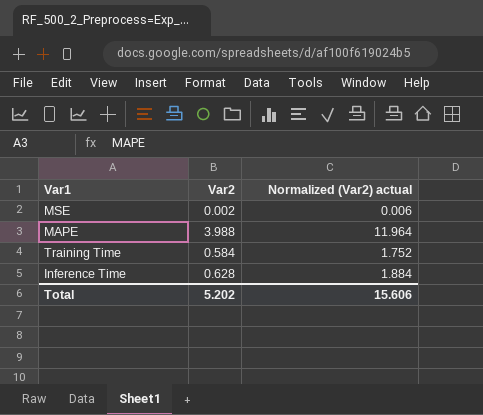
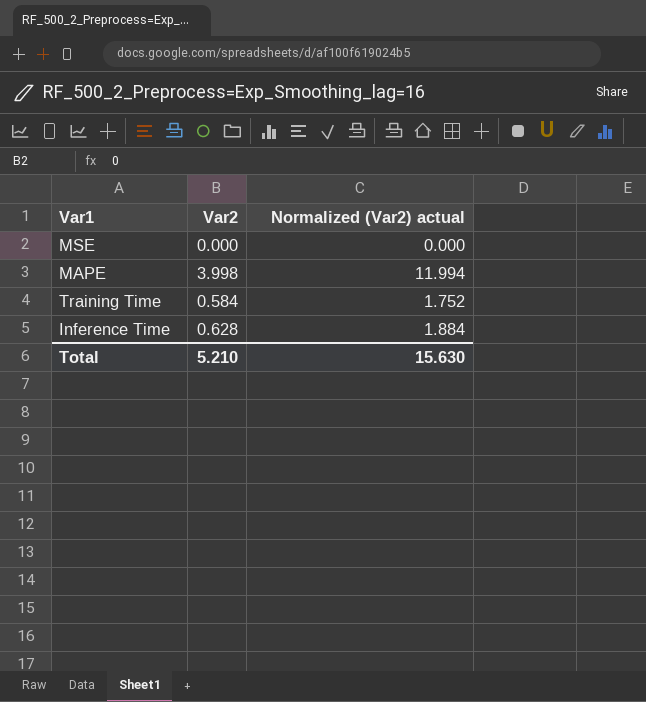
MSE | Var2: 0.002 -> 0.000
MSE | Normalized (Var2) actual: 0.006 -> 0.000
MAPE | Var2: 3.988 -> 3.998
MAPE | Normalized (Var2) actual: 11.964 -> 11.994
Total | Var2: 5.202 -> 5.210
Total | Normalized (Var2) actual: 15.606 -> 15.630

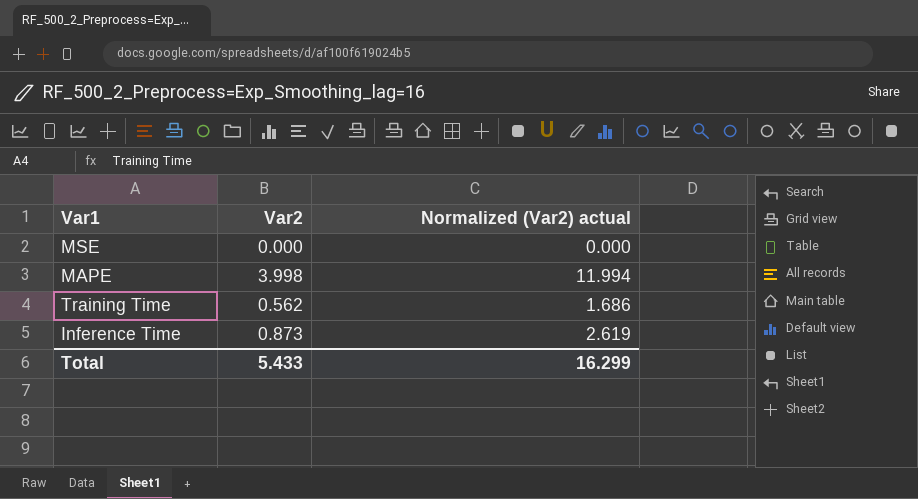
Training Time | Var2: 0.584 -> 0.562
Training Time | Normalized (Var2) actual: 1.752 -> 1.686
Inference Time | Var2: 0.628 -> 0.873
Inference Time | Normalized (Var2) actual: 1.884 -> 2.619
Total | Var2: 5.210 -> 5.433
Total | Normalized (Var2) actual: 15.630 -> 16.299

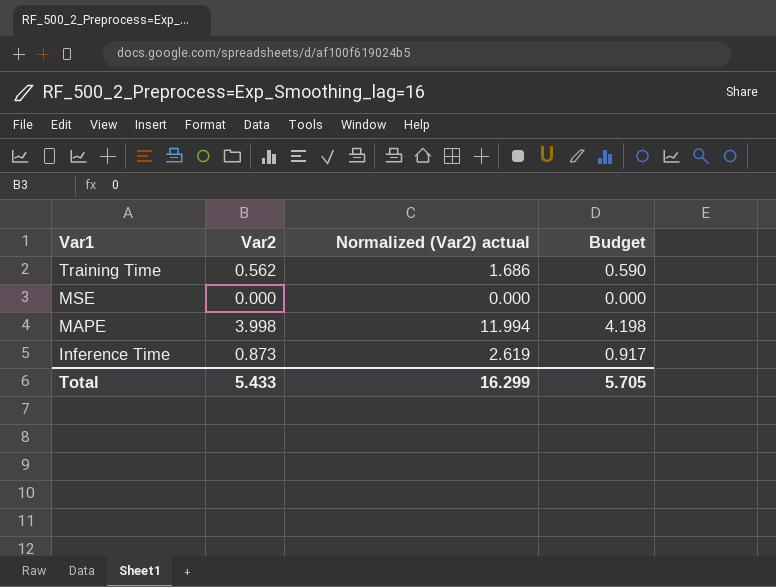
row order: none -> Var1 descending
column Budget | formula: none -> [Var2] * 1.05

